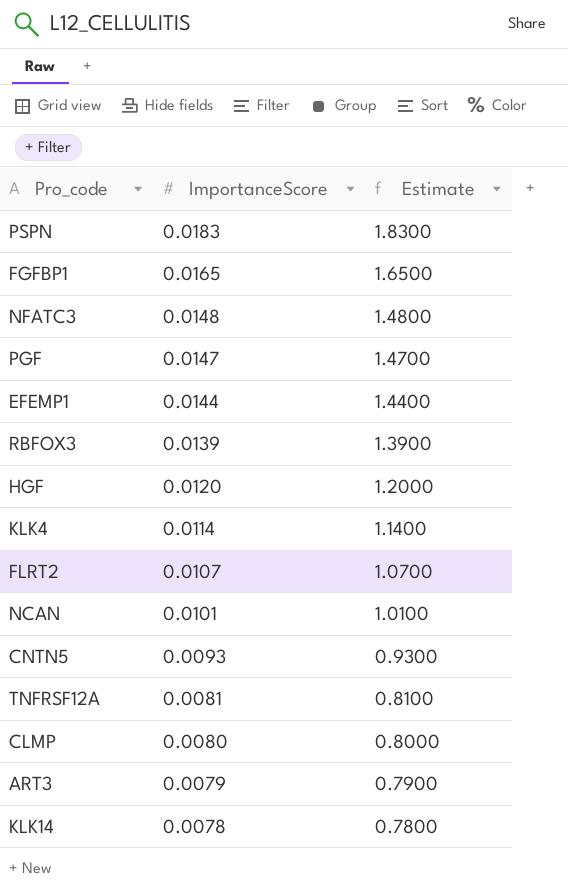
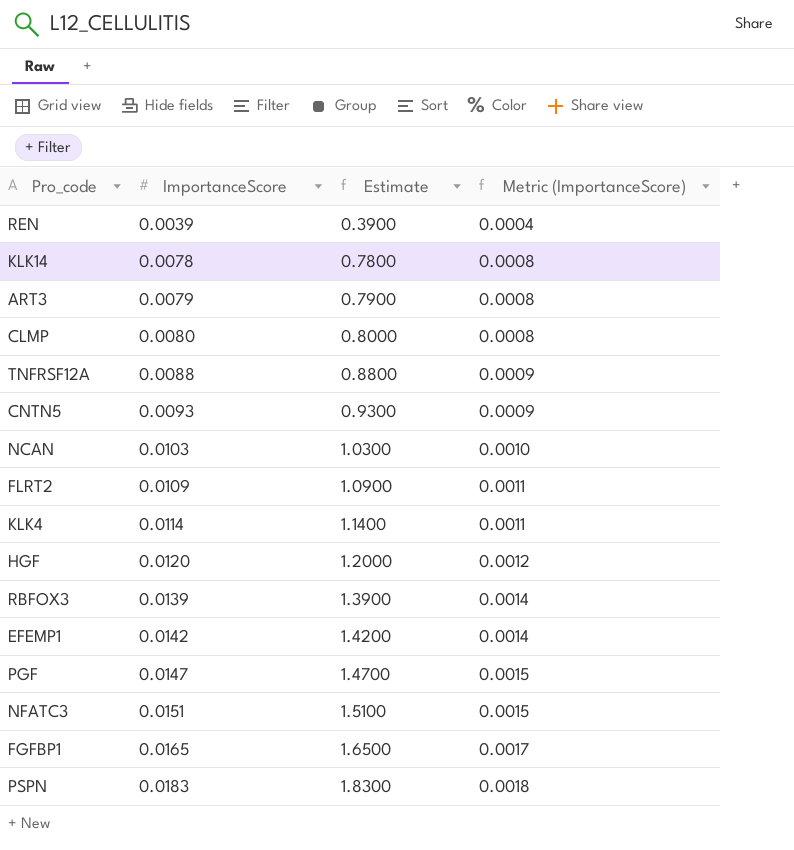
row order: ImportanceScore descending -> ImportanceScore ascending
column Metric (ImportanceScore) | formula: none -> [ImportanceScore] * 0.1
row REN: none -> 0.0039 | 0.3900 | 0.0004
TNFRSF12A | ImportanceScore: 0.0081 -> 0.0088
TNFRSF12A | Estimate: 0.8100 -> 0.8800
NCAN | ImportanceScore: 0.0101 -> 0.0103
NCAN | Estimate: 1.0100 -> 1.0300
FLRT2 | ImportanceScore: 0.0107 -> 0.0109
FLRT2 | Estimate: 1.0700 -> 1.0900
EFEMP1 | ImportanceScore: 0.0144 -> 0.0142
EFEMP1 | Estimate: 1.4400 -> 1.4200
NFATC3 | ImportanceScore: 0.0148 -> 0.0151
NFATC3 | Estimate: 1.4800 -> 1.5100

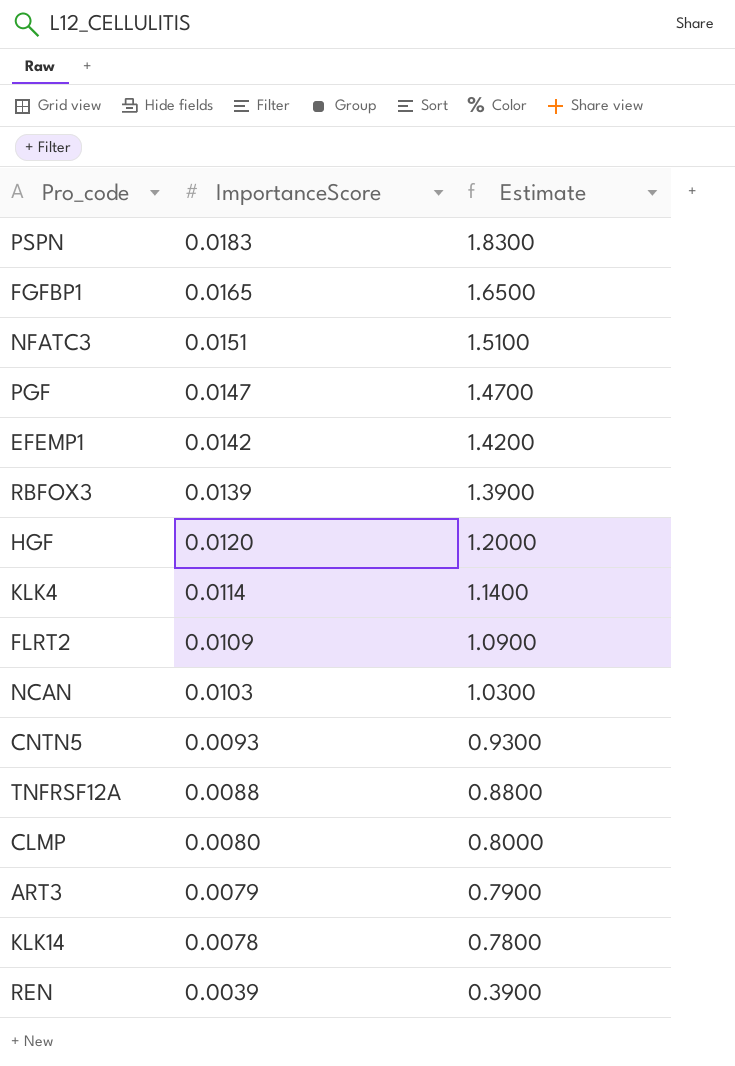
row order: ImportanceScore ascending -> ImportanceScore descending
column Metric (ImportanceScore) | formula: [ImportanceScore] * 0.1 -> none

